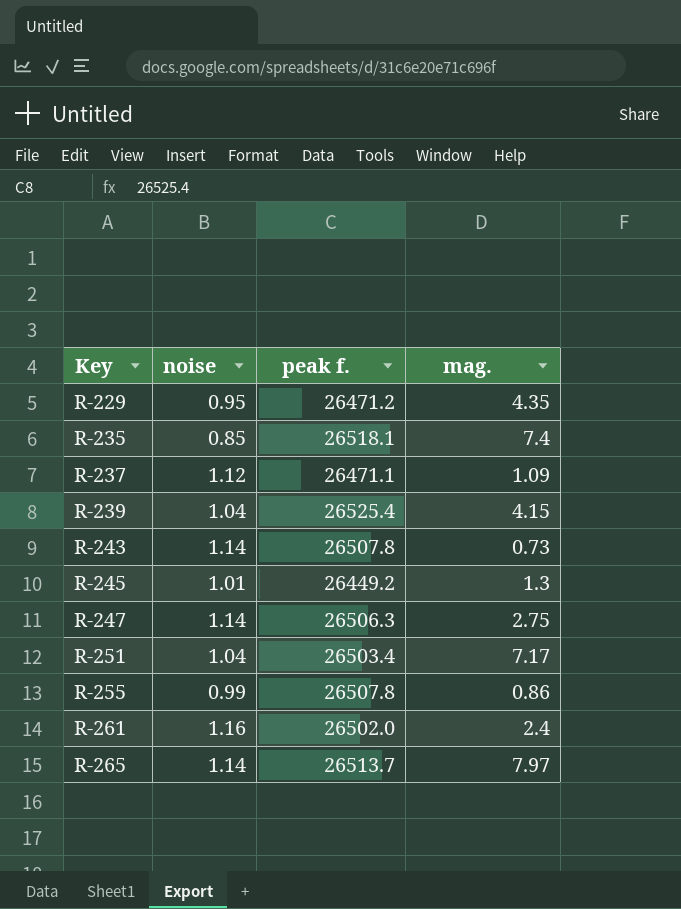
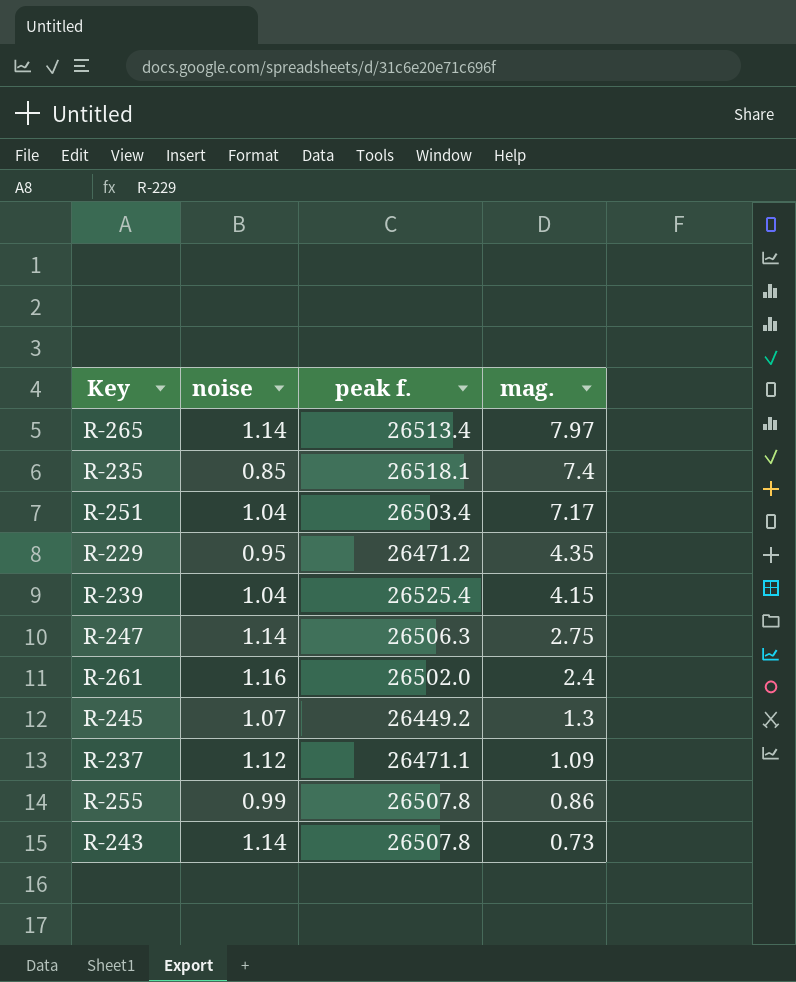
row order: Key ascending -> mag. descending
R-265 | peak f.: 26513.7 -> 26513.4
R-245 | noise: 1.01 -> 1.07

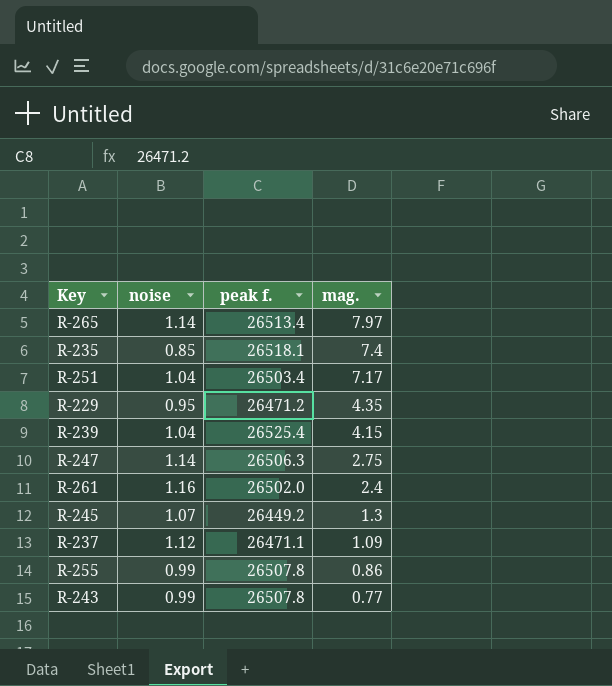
R-243 | noise: 1.14 -> 0.99
R-243 | mag.: 0.73 -> 0.77

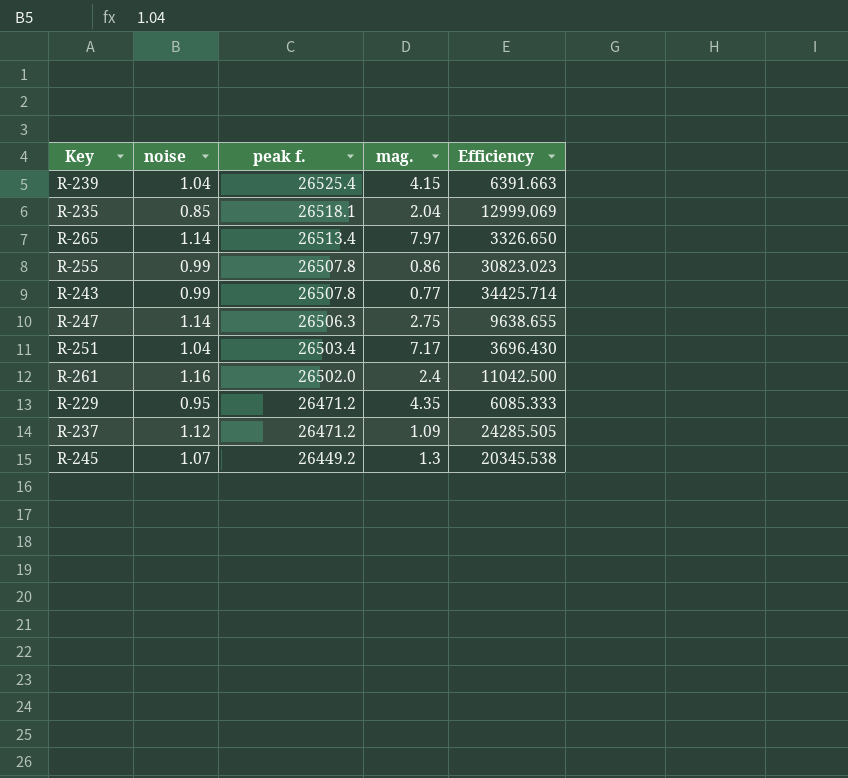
row order: mag. descending -> peak f. descending
column Efficiency | formula: none -> [peak f.] / [mag.]
R-235 | mag.: 7.4 -> 2.04
R-237 | peak f.: 26471.1 -> 26471.2

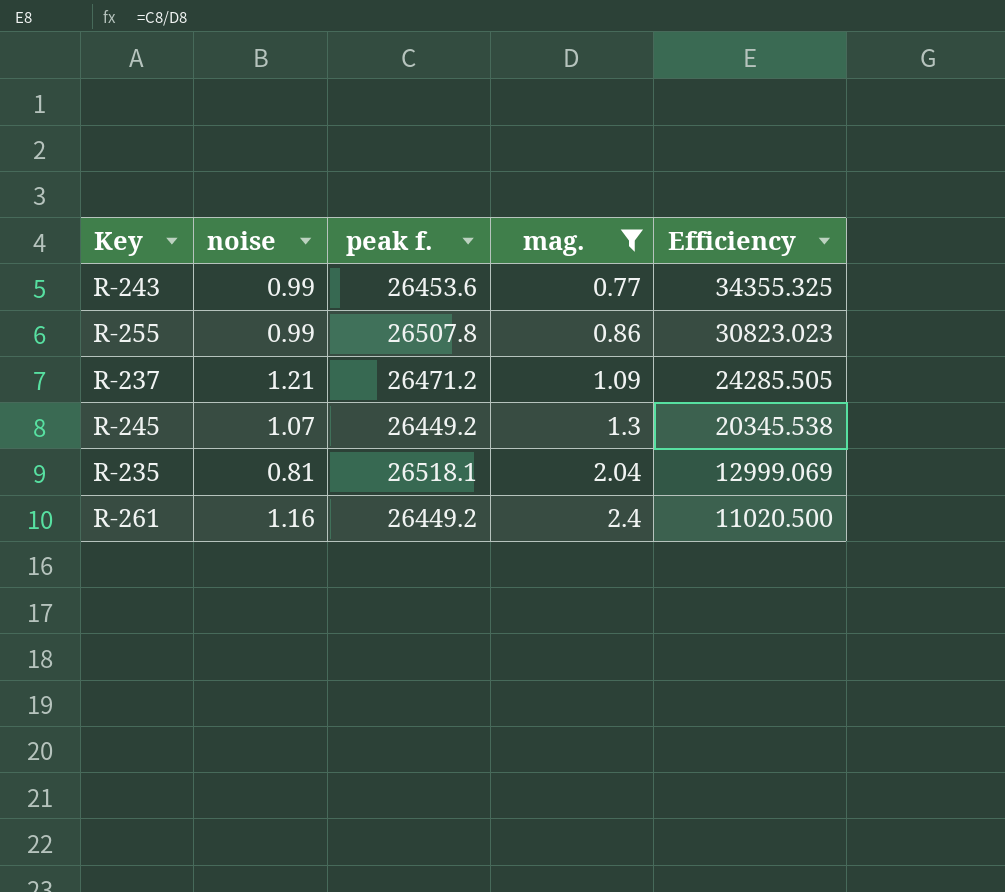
filter: none -> mag. <= 2.4
row order: peak f. descending -> mag. ascending
R-243 | peak f.: 26507.8 -> 26453.6
R-243 | Efficiency: 34425.714 -> 34355.325
R-237 | noise: 1.12 -> 1.21
R-235 | noise: 0.85 -> 0.81
R-261 | peak f.: 26502.0 -> 26449.2
R-261 | Efficiency: 11042.500 -> 11020.500

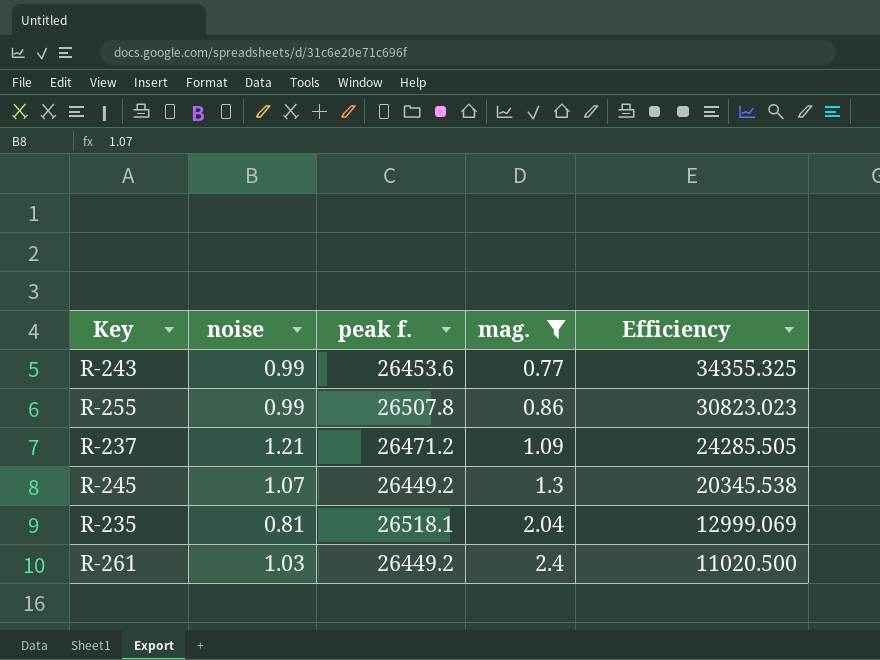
R-261 | noise: 1.16 -> 1.03

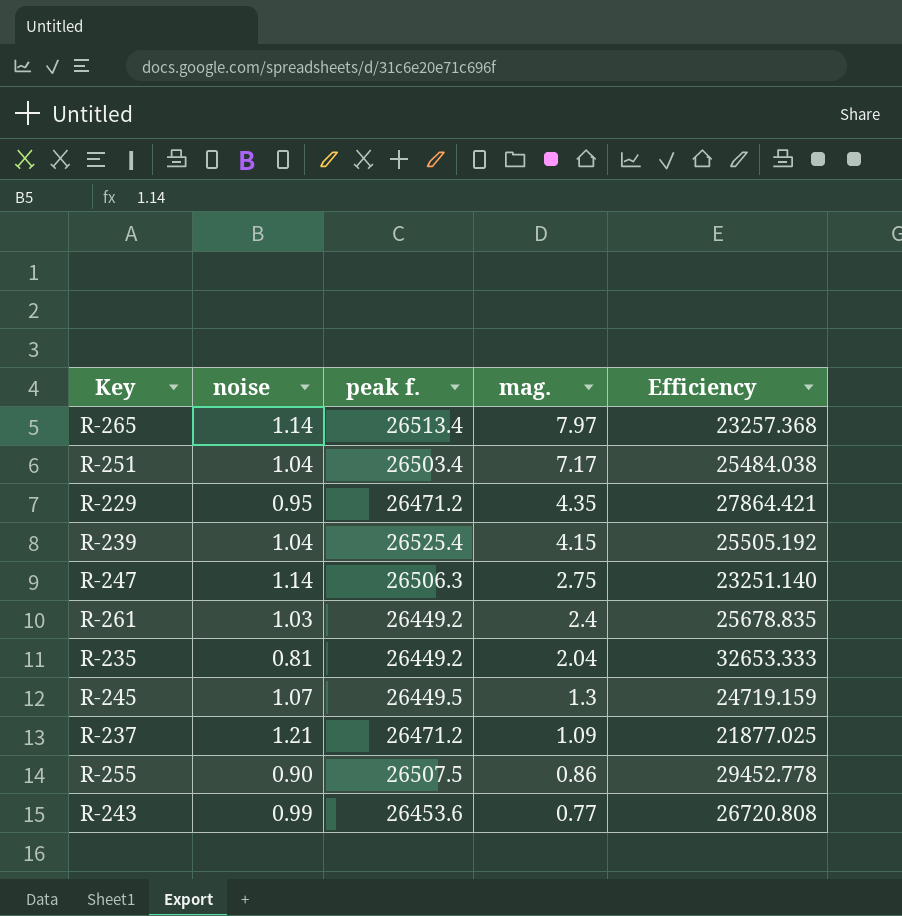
filter: mag. <= 2.4 -> none
row order: mag. ascending -> mag. descending
column Efficiency | formula: [peak f.] / [mag.] -> [peak f.] / [noise]
R-235 | peak f.: 26518.1 -> 26449.2
R-245 | peak f.: 26449.2 -> 26449.5
R-255 | noise: 0.99 -> 0.90
R-255 | peak f.: 26507.8 -> 26507.5

